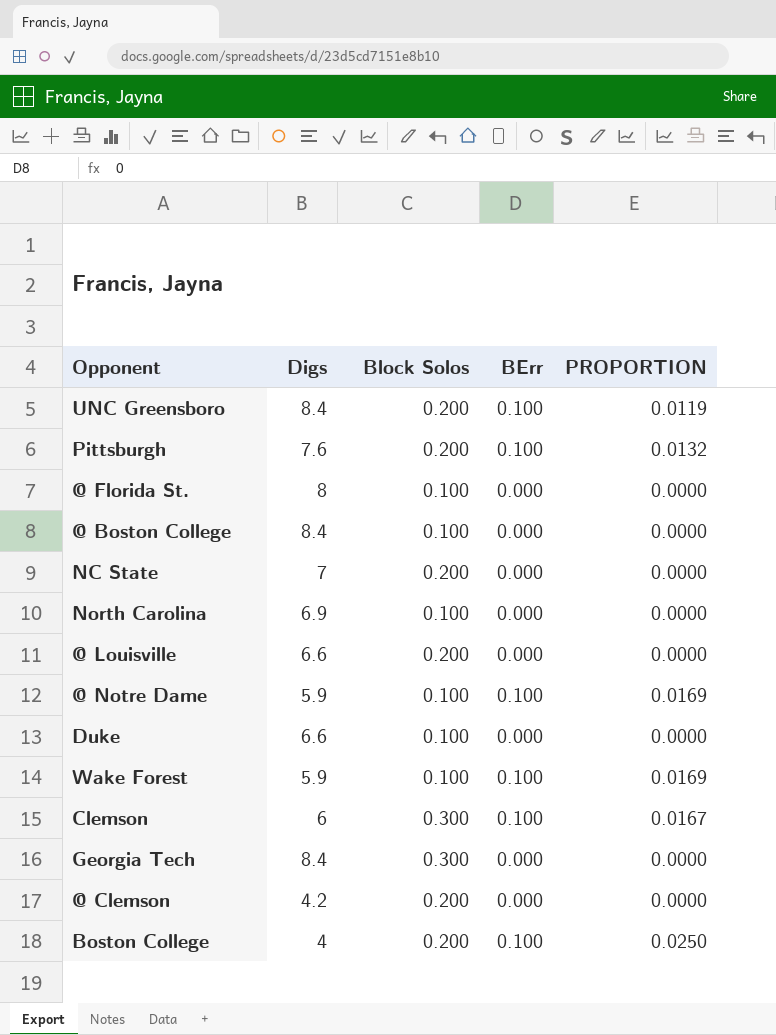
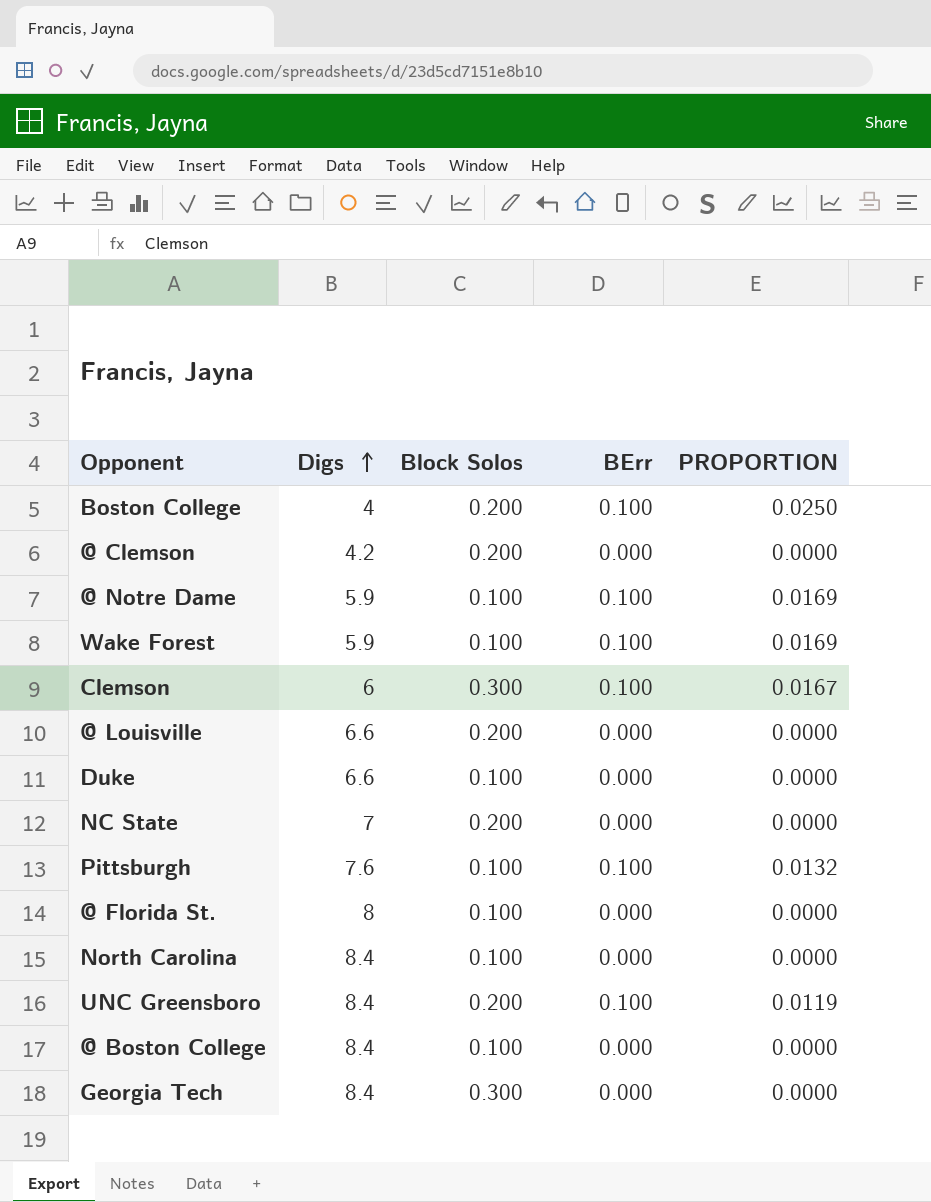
row order: none -> Digs ascending
Pittsburgh | Block Solos: 0.200 -> 0.100
North Carolina | Digs: 6.9 -> 8.4

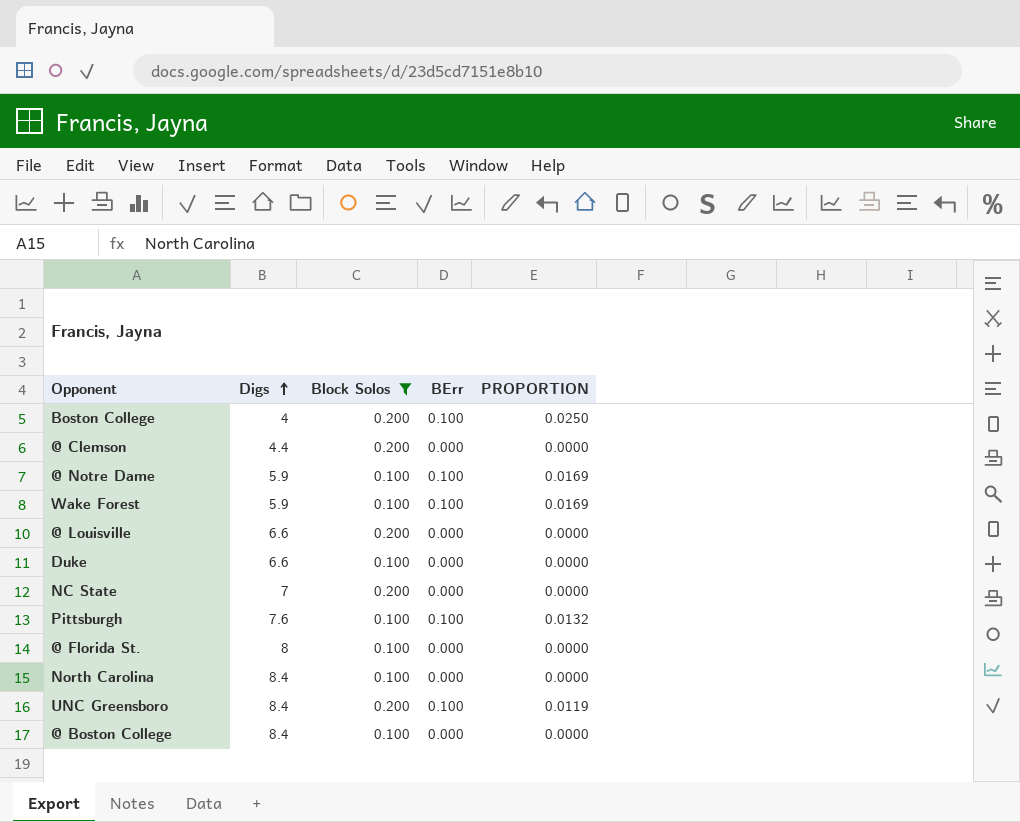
filter: none -> Block Solos != 0.300
@ Clemson | Digs: 4.2 -> 4.4

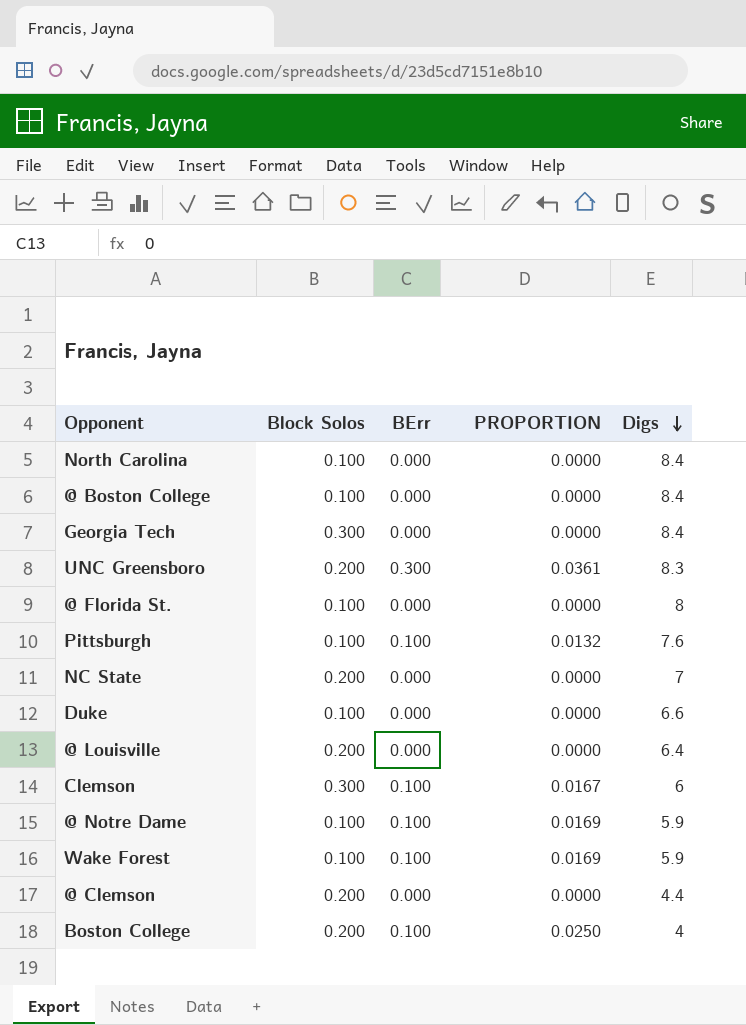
filter: Block Solos != 0.300 -> none
row order: Digs ascending -> Digs descending
column Digs | position: 2 -> 5
UNC Greensboro | BErr: 0.100 -> 0.300
UNC Greensboro | PROPORTION: 0.0119 -> 0.0361
UNC Greensboro | Digs: 8.4 -> 8.3
@ Louisville | Digs: 6.6 -> 6.4

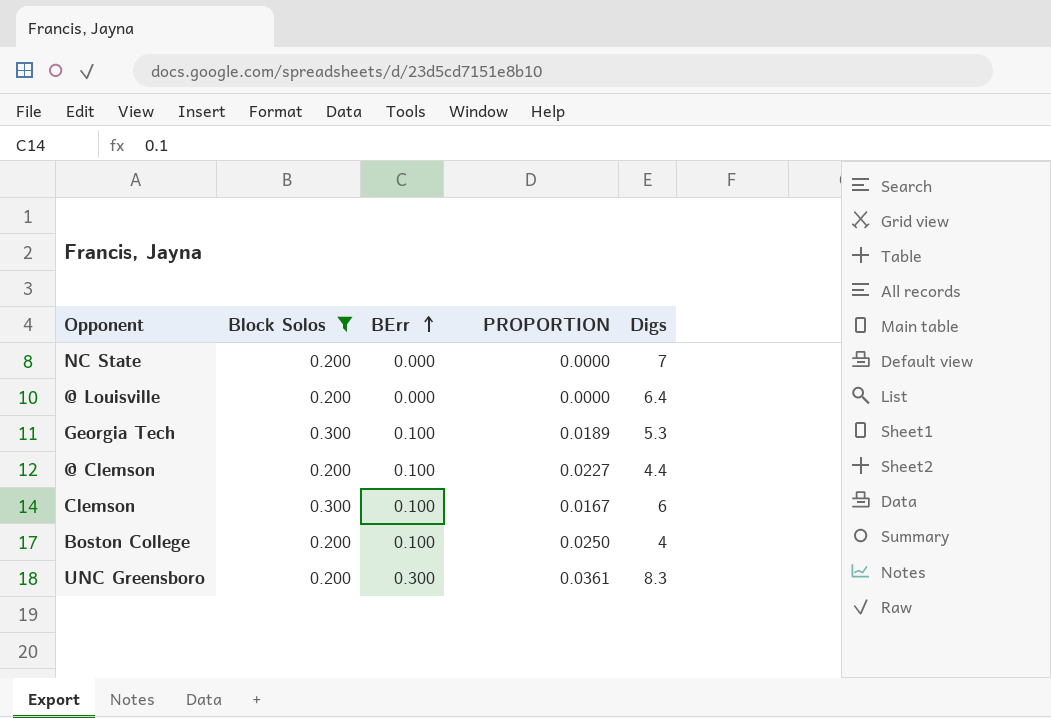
filter: none -> Block Solos != 0.100
row order: Digs descending -> BErr ascending
Georgia Tech | BErr: 0.000 -> 0.100
Georgia Tech | PROPORTION: 0.0000 -> 0.0189
Georgia Tech | Digs: 8.4 -> 5.3
@ Clemson | BErr: 0.000 -> 0.100
@ Clemson | PROPORTION: 0.0000 -> 0.0227

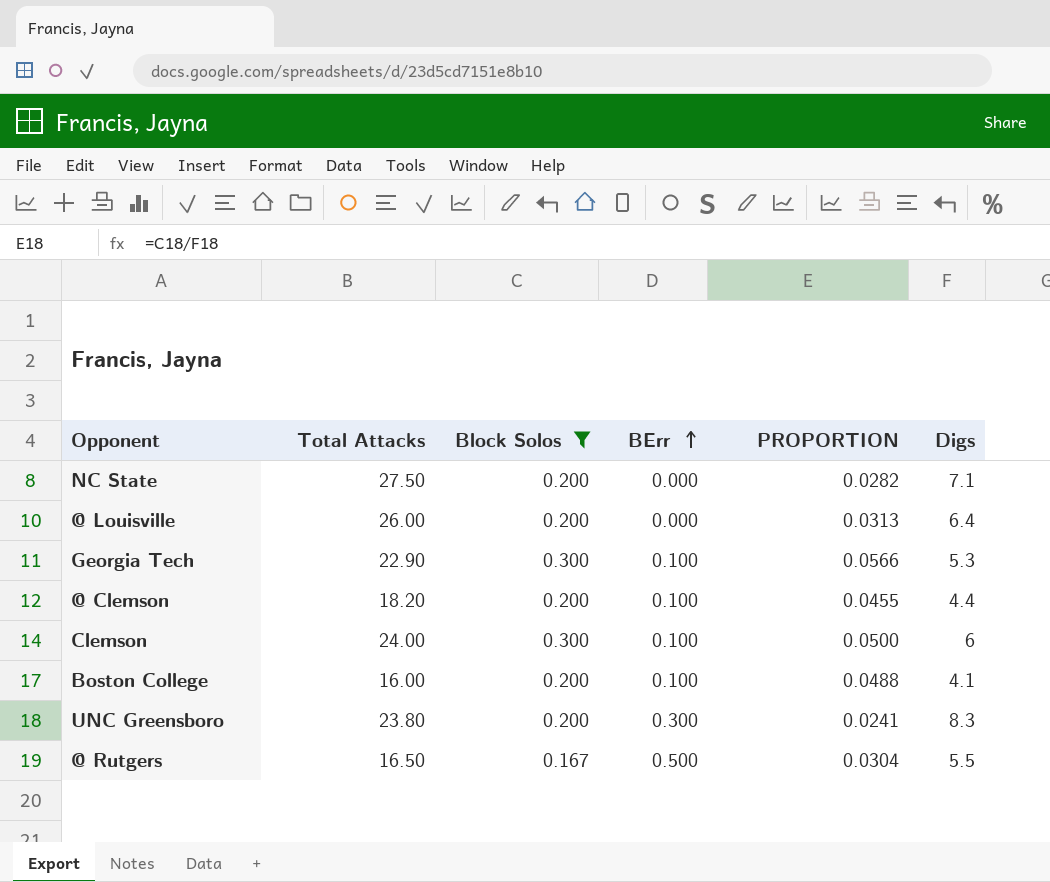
column Total Attacks | position: none -> 2
column PROPORTION | formula: [BErr] / [Digs] -> [Block Solos] / [Digs]
NC State | Digs: 7 -> 7.1
Boston College | Digs: 4 -> 4.1
row @ Rutgers: none -> 16.50 | 0.167 | 0.500 | 0.0304 | 5.5

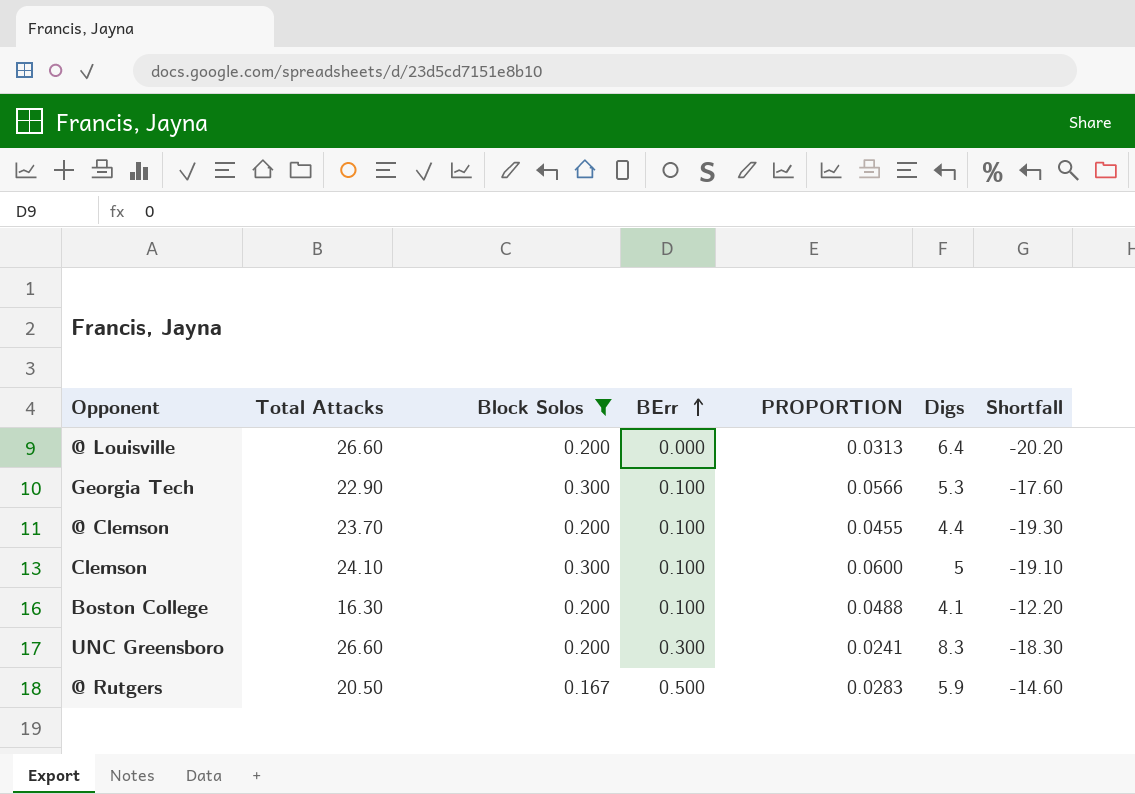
column Shortfall | formula: none -> [Digs] - [Total Attacks]
row NC State: 27.50 | 0.200 | 0.000 | 0.0282 | 7.1 -> none
@ Louisville | Total Attacks: 26.00 -> 26.60
@ Clemson | Total Attacks: 18.20 -> 23.70
Clemson | Total Attacks: 24.00 -> 24.10
Clemson | PROPORTION: 0.0500 -> 0.0600
Clemson | Digs: 6 -> 5
Boston College | Total Attacks: 16.00 -> 16.30
UNC Greensboro | Total Attacks: 23.80 -> 26.60
@ Rutgers | Total Attacks: 16.50 -> 20.50
@ Rutgers | PROPORTION: 0.0304 -> 0.0283
@ Rutgers | Digs: 5.5 -> 5.9

